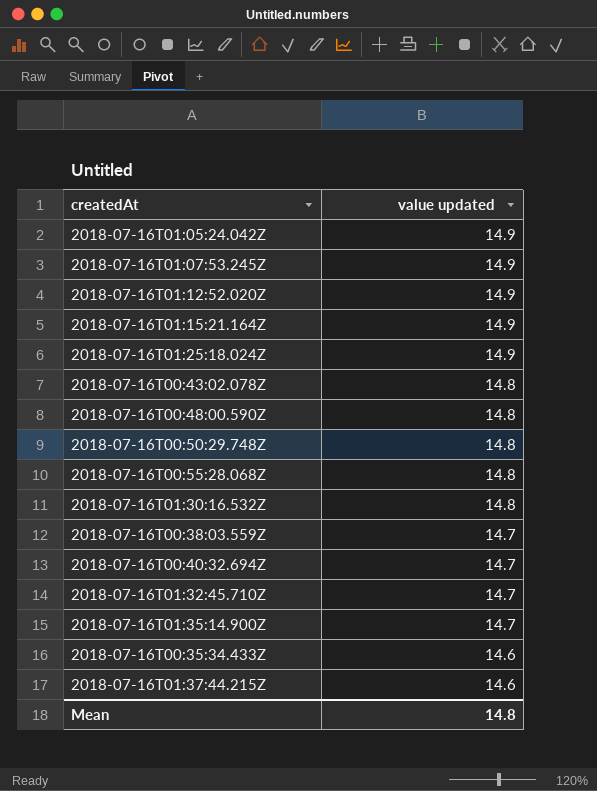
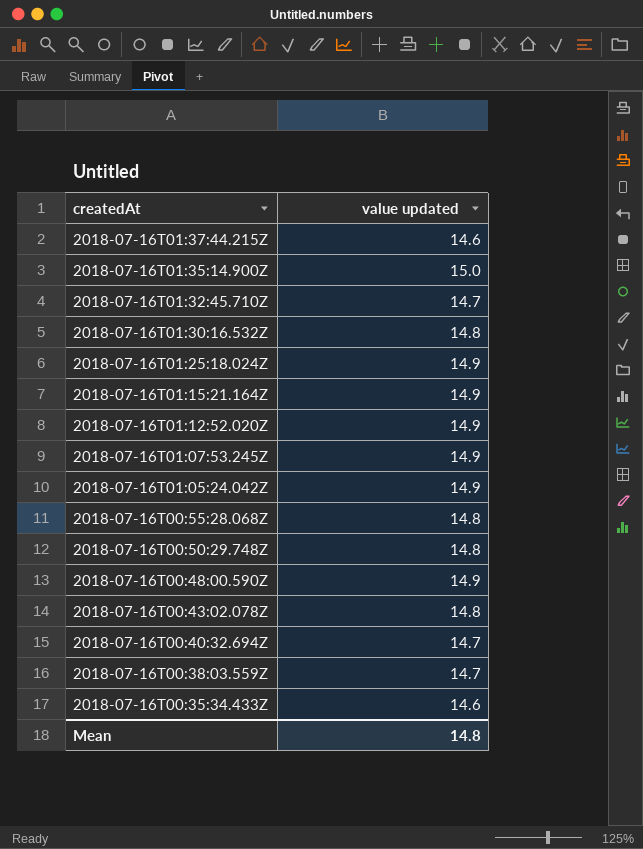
row order: value updated descending -> createdAt descending
2018-07-16T01:35:14.900Z | value updated: 14.7 -> 15.0
2018-07-16T00:48:00.590Z | value updated: 14.8 -> 14.9

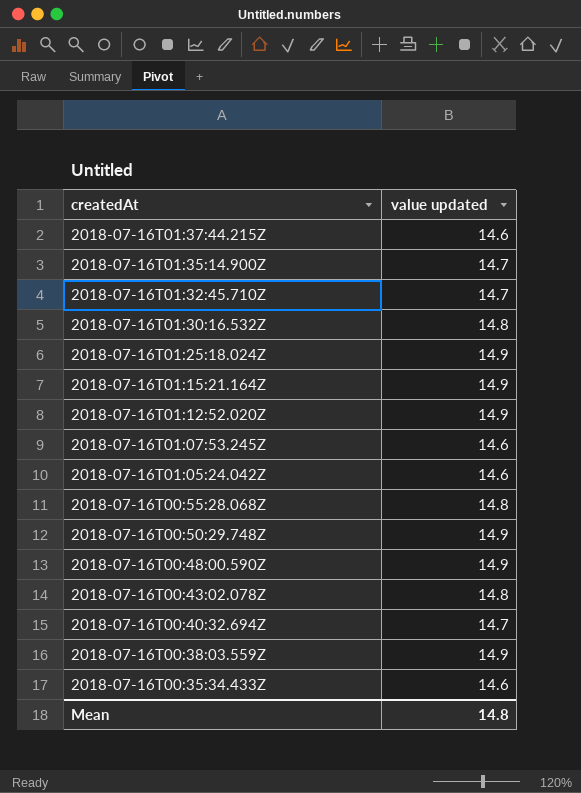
2018-07-16T01:35:14.900Z | value updated: 15.0 -> 14.7
2018-07-16T01:07:53.245Z | value updated: 14.9 -> 14.6
2018-07-16T01:05:24.042Z | value updated: 14.9 -> 14.6
2018-07-16T00:50:29.748Z | value updated: 14.8 -> 14.9
2018-07-16T00:38:03.559Z | value updated: 14.7 -> 14.9

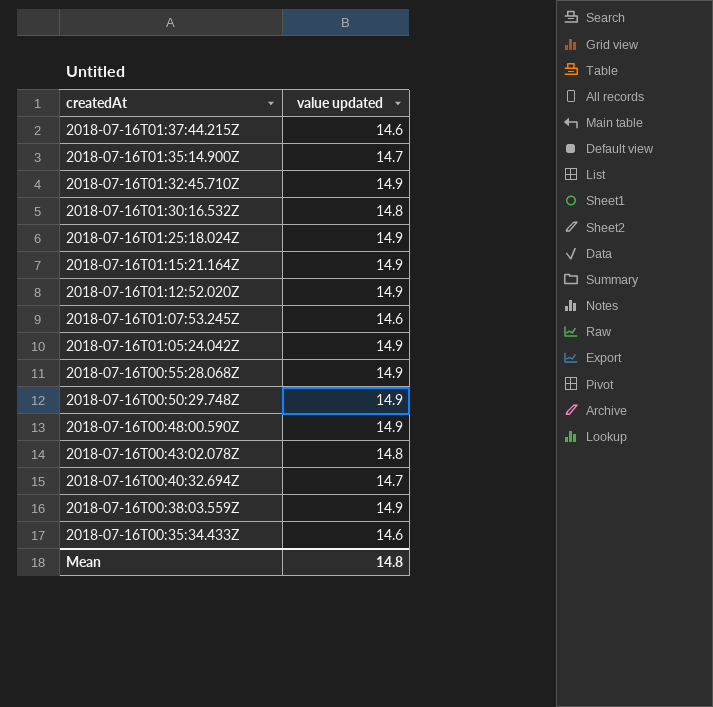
2018-07-16T01:32:45.710Z | value updated: 14.7 -> 14.9
2018-07-16T01:05:24.042Z | value updated: 14.6 -> 14.9
2018-07-16T00:55:28.068Z | value updated: 14.8 -> 14.9

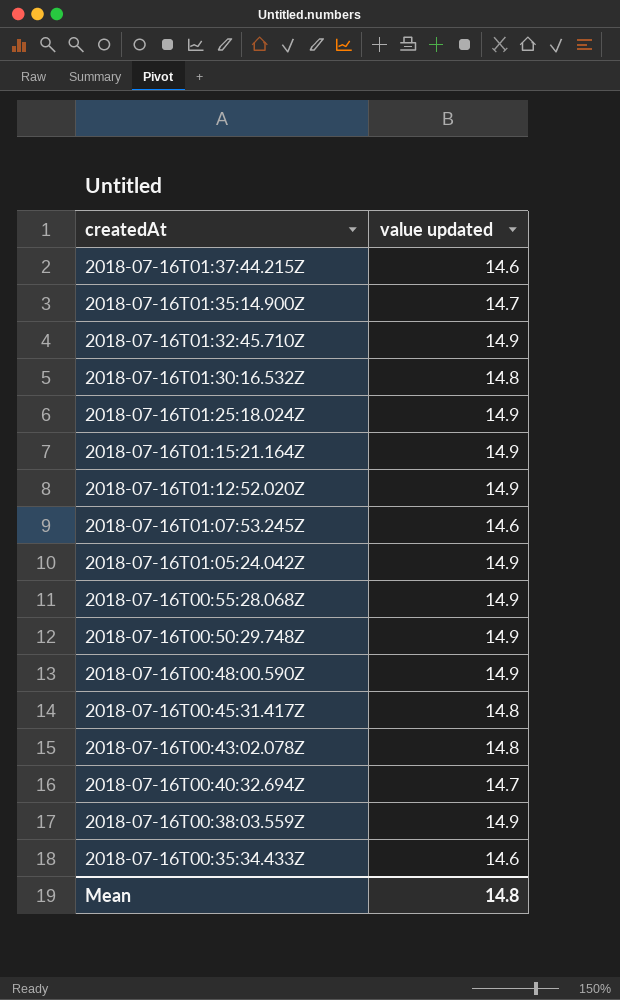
row 2018-07-16T00:45:31.417Z: none -> 14.8

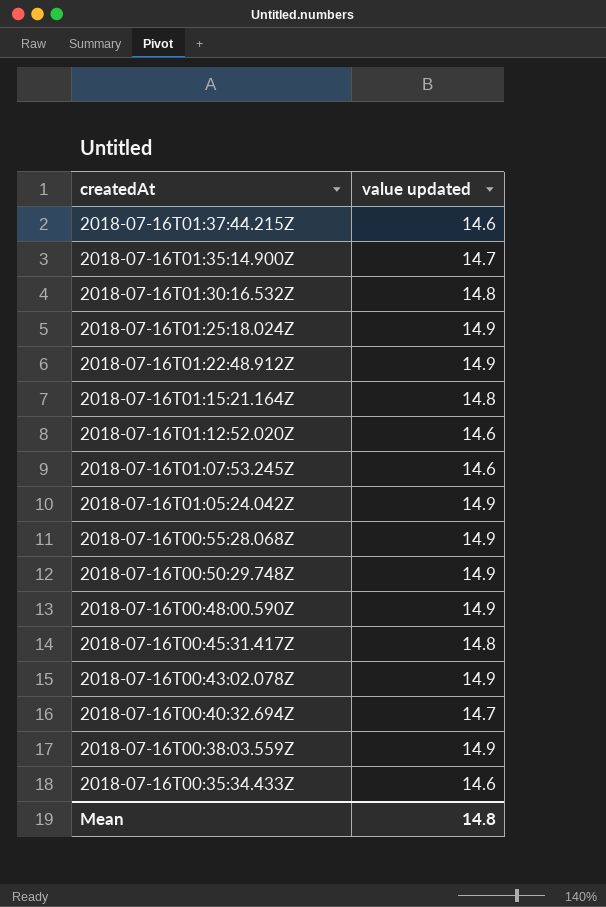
row 2018-07-16T01:32:45.710Z: 14.9 -> none
row 2018-07-16T01:22:48.912Z: none -> 14.9
2018-07-16T01:15:21.164Z | value updated: 14.9 -> 14.8
2018-07-16T01:12:52.020Z | value updated: 14.9 -> 14.6
2018-07-16T00:43:02.078Z | value updated: 14.8 -> 14.9

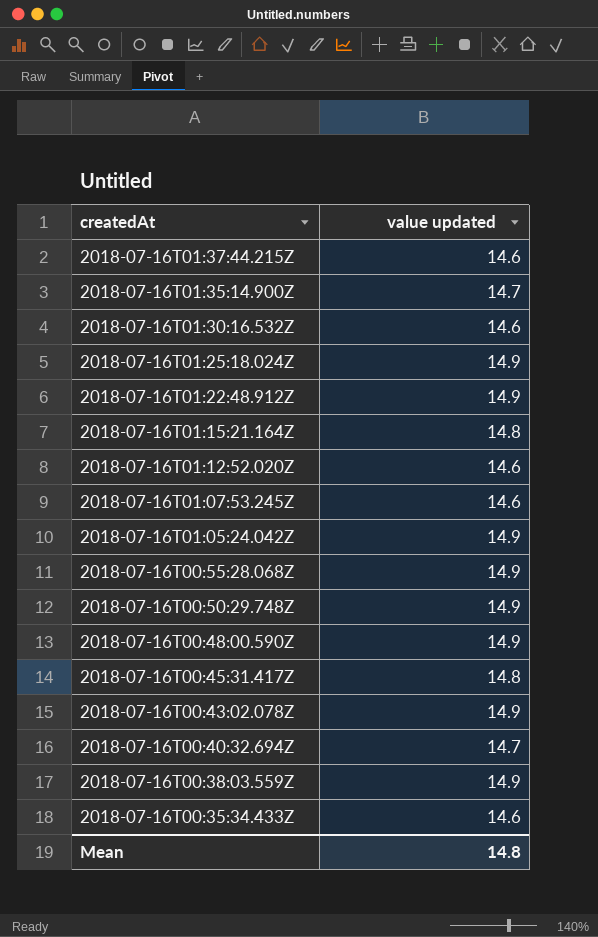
2018-07-16T01:30:16.532Z | value updated: 14.8 -> 14.6

